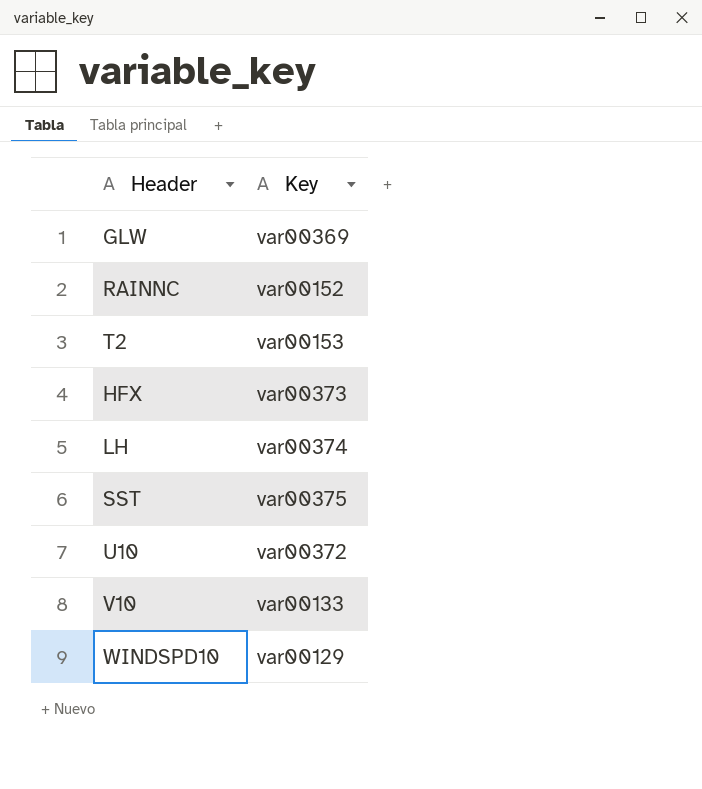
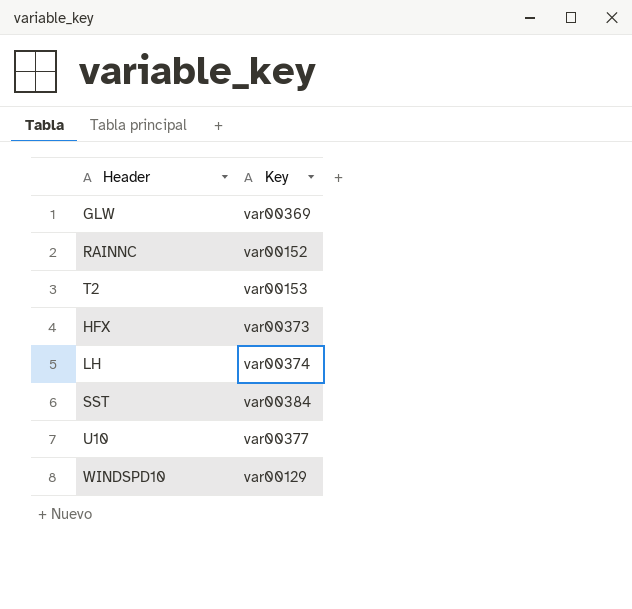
row V10: var00133 -> none
SST | Key: var00375 -> var00384
U10 | Key: var00372 -> var00377

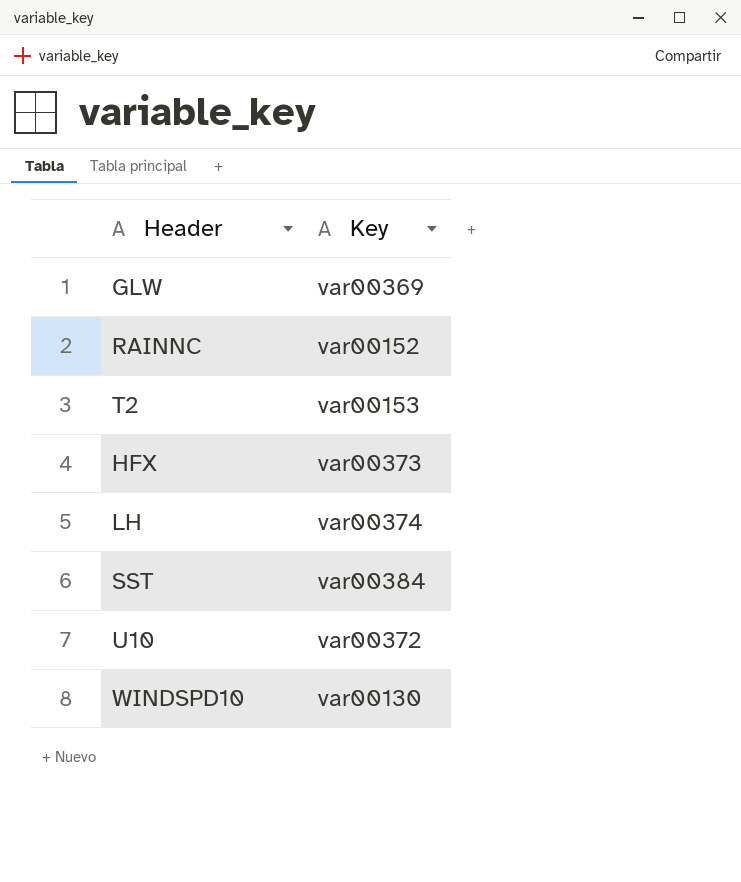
U10 | Key: var00377 -> var00372
WINDSPD10 | Key: var00129 -> var00130

